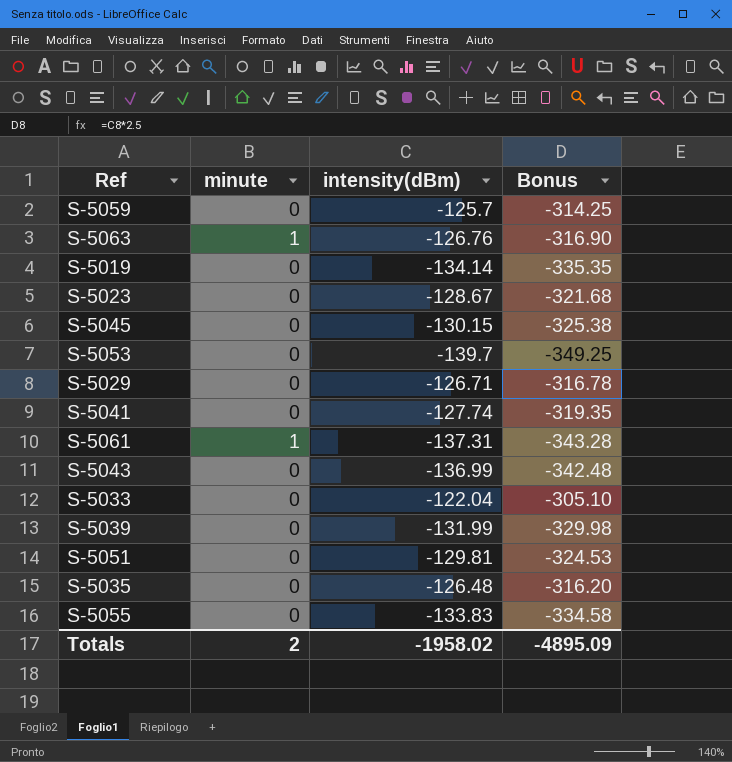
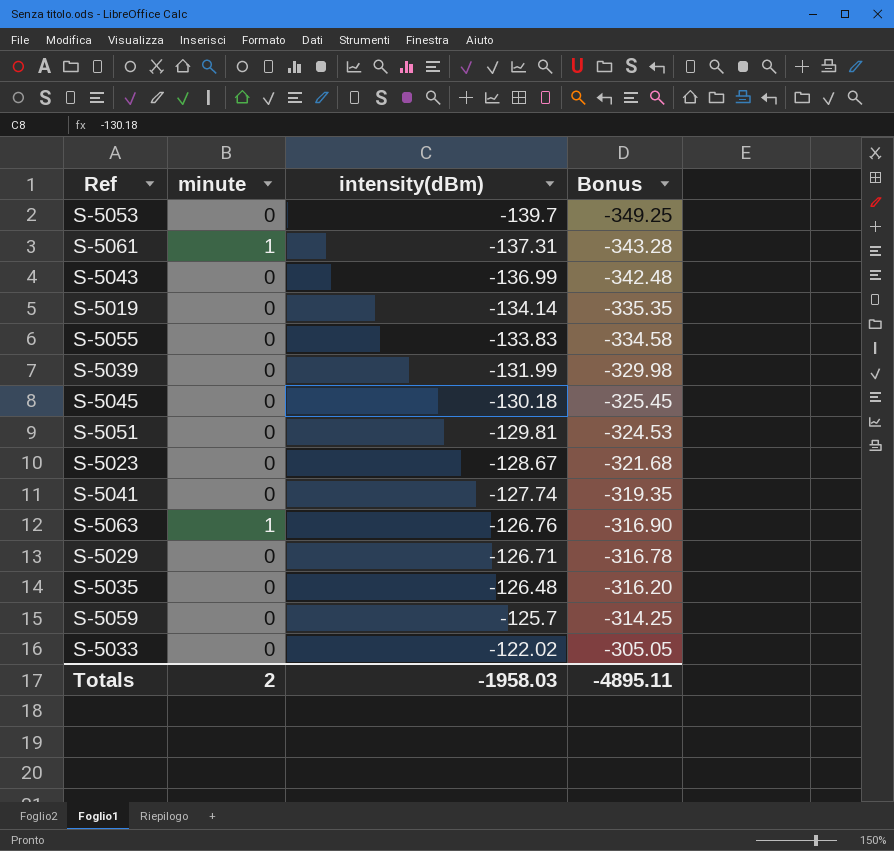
row order: none -> intensity(dBm) ascending
S-5045 | intensity(dBm): -130.15 -> -130.18
S-5045 | Bonus: -325.38 -> -325.45
S-5033 | intensity(dBm): -122.04 -> -122.02
S-5033 | Bonus: -305.10 -> -305.05
Totals | intensity(dBm): -1958.02 -> -1958.03
Totals | Bonus: -4895.09 -> -4895.11

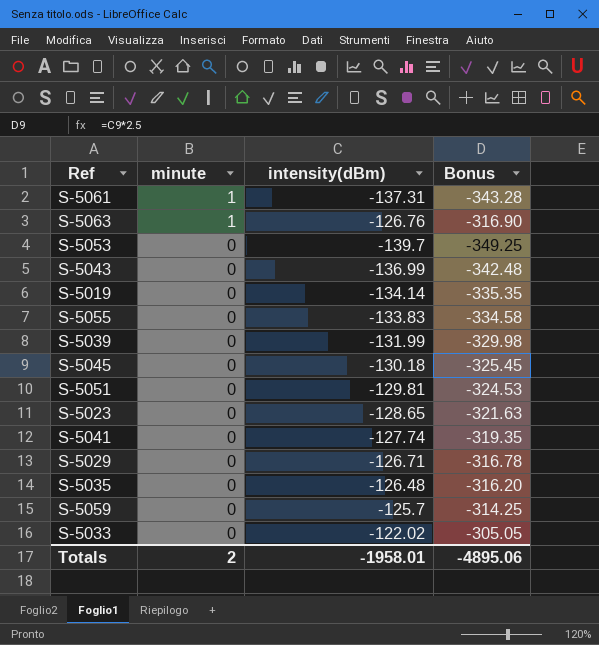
row order: intensity(dBm) ascending -> minute descending
S-5023 | intensity(dBm): -128.67 -> -128.65
S-5023 | Bonus: -321.68 -> -321.63
Totals | intensity(dBm): -1958.03 -> -1958.01
Totals | Bonus: -4895.11 -> -4895.06

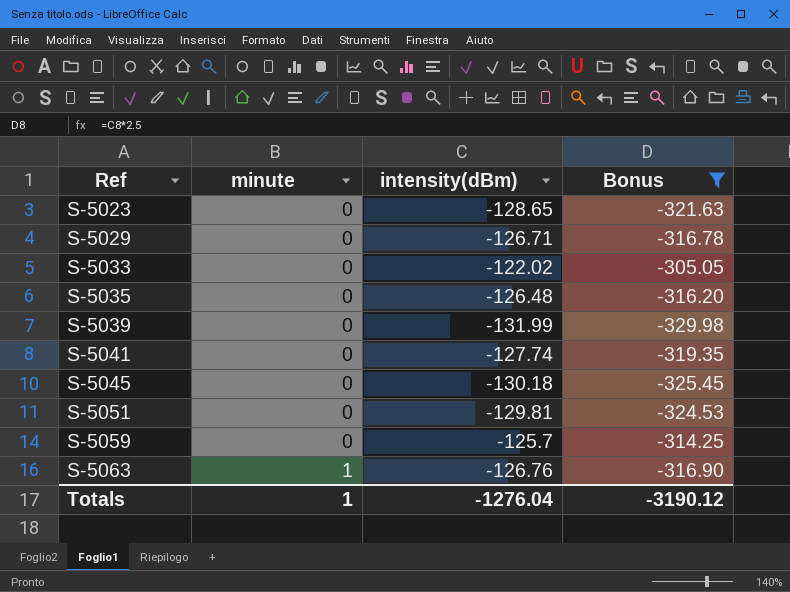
filter: none -> Bonus >= -329.98
row order: minute descending -> Ref ascending
Totals | minute: 2 -> 1
Totals | intensity(dBm): -1958.01 -> -1276.04
Totals | Bonus: -4895.06 -> -3190.12

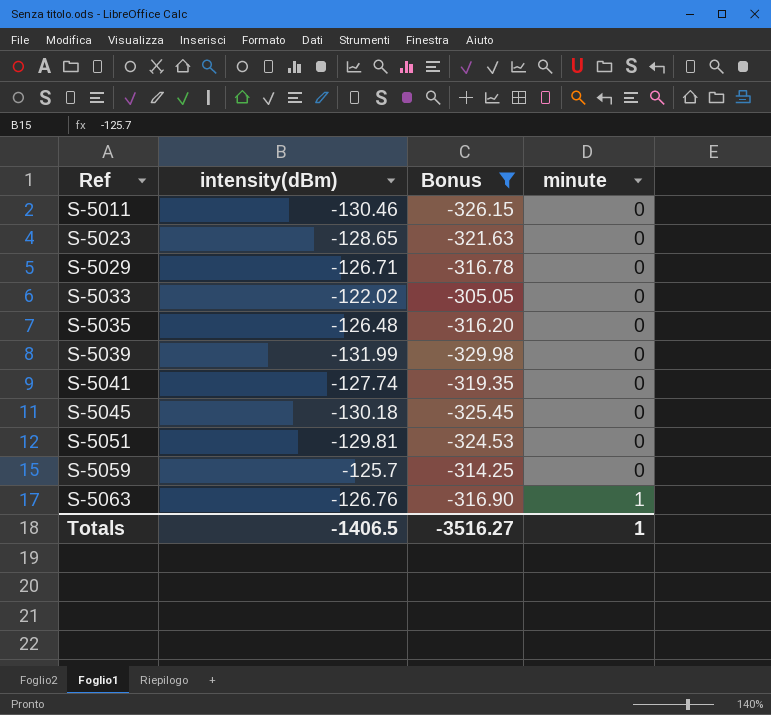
column minute | position: 2 -> 4
row S-5011: none -> -130.46 | -326.15 | 0
Totals | intensity(dBm): -1276.04 -> -1406.5
Totals | Bonus: -3190.12 -> -3516.27

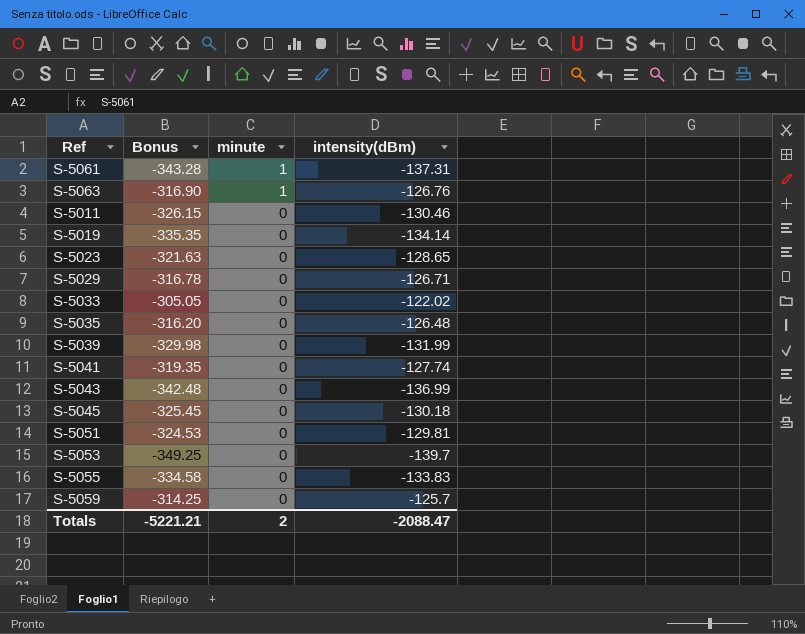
filter: Bonus >= -329.98 -> none
row order: Ref ascending -> minute descending
column intensity(dBm) | position: 2 -> 4
Totals | Bonus: -3516.27 -> -5221.21
Totals | minute: 1 -> 2
Totals | intensity(dBm): -1406.5 -> -2088.47

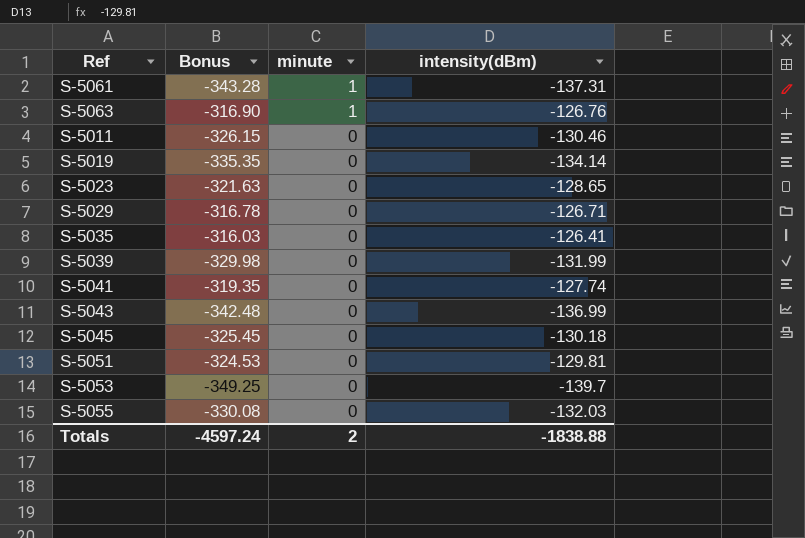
row S-5033: -305.05 | 0 | -122.02 -> none
row S-5059: -314.25 | 0 | -125.7 -> none
S-5035 | Bonus: -316.20 -> -316.03
S-5035 | intensity(dBm): -126.48 -> -126.41
S-5055 | Bonus: -334.58 -> -330.08
S-5055 | intensity(dBm): -133.83 -> -132.03
Totals | Bonus: -5221.21 -> -4597.24
Totals | intensity(dBm): -2088.47 -> -1838.88

